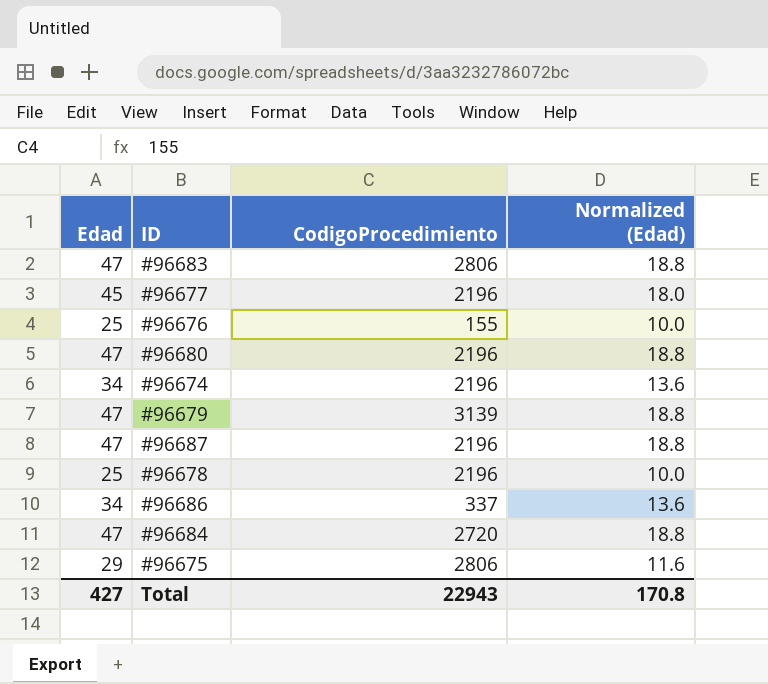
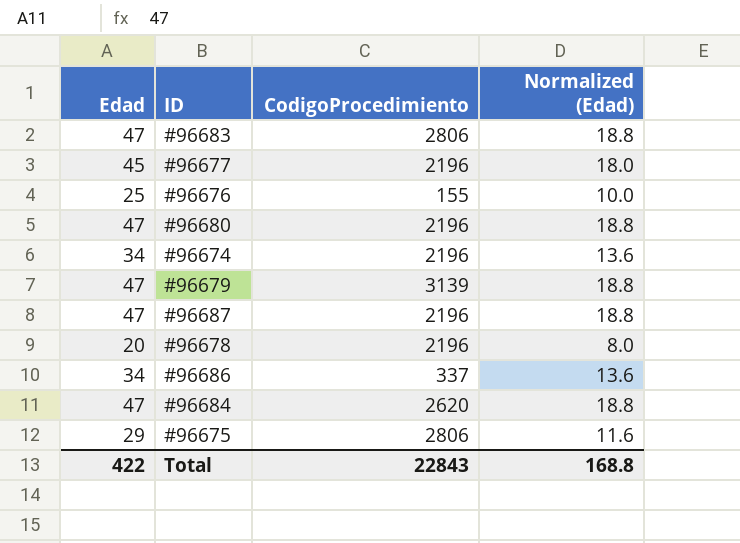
#96678 | Edad: 25 -> 20
#96678 | Normalized (Edad): 10.0 -> 8.0
#96684 | CodigoProcedimiento: 2720 -> 2620
Total | Edad: 427 -> 422
Total | CodigoProcedimiento: 22943 -> 22843
Total | Normalized (Edad): 170.8 -> 168.8

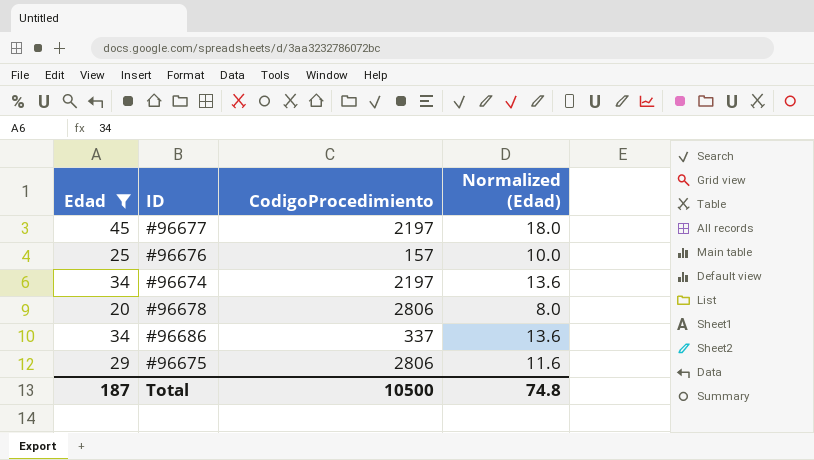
filter: none -> Edad != 47
#96677 | CodigoProcedimiento: 2196 -> 2197
#96676 | CodigoProcedimiento: 155 -> 157
#96674 | CodigoProcedimiento: 2196 -> 2197
#96678 | CodigoProcedimiento: 2196 -> 2806
Total | Edad: 422 -> 187
Total | CodigoProcedimiento: 22843 -> 10500
Total | Normalized (Edad): 168.8 -> 74.8

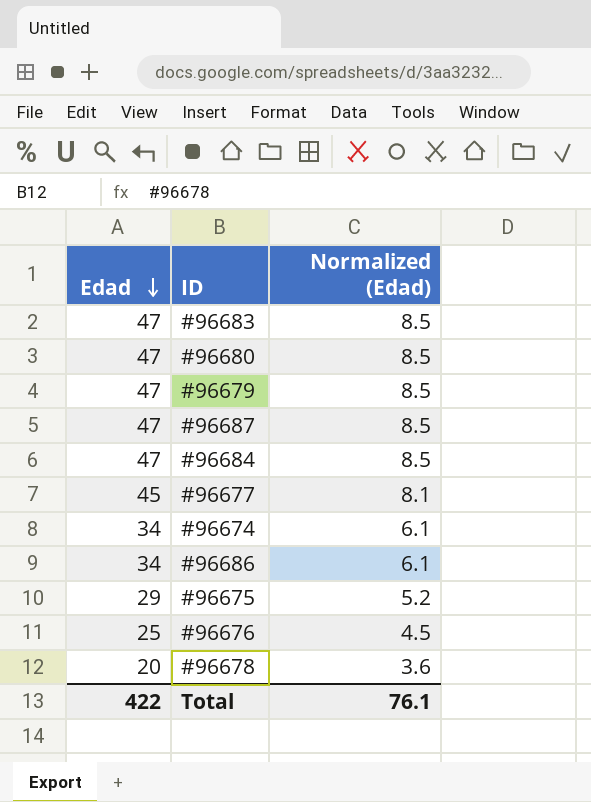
filter: Edad != 47 -> none
row order: none -> Edad descending
column CodigoProcedimiento | position: 3 -> none
column Normalized (Edad) | formula: [Edad] * 0.4 -> [Edad] * 0.18
Total | Edad: 187 -> 422
Total | Normalized (Edad): 74.8 -> 76.1

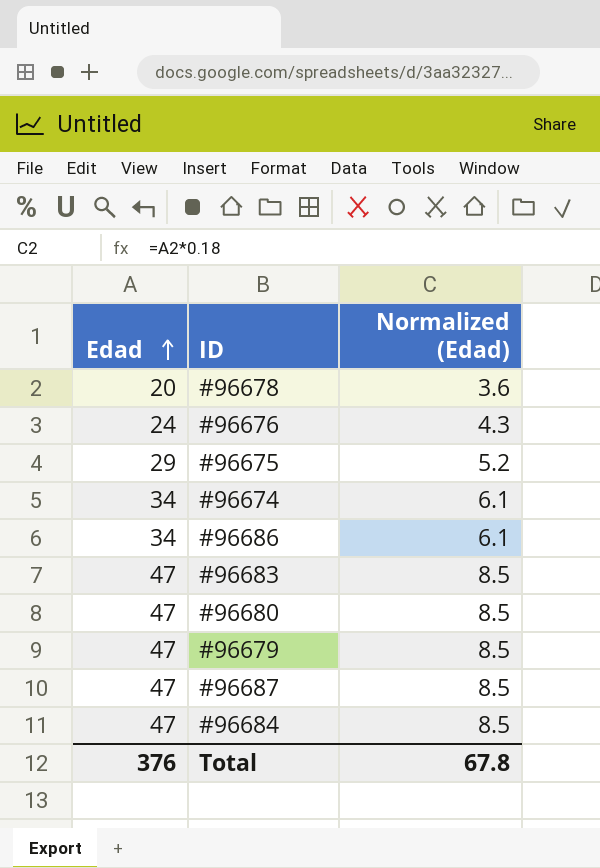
row order: Edad descending -> Edad ascending
row #96677: 45 | 8.1 -> none
#96676 | Edad: 25 -> 24
#96676 | Normalized (Edad): 4.5 -> 4.3
Total | Edad: 422 -> 376
Total | Normalized (Edad): 76.1 -> 67.8

